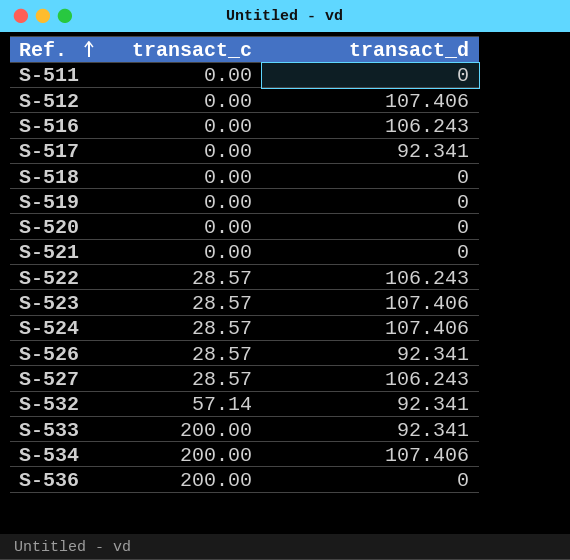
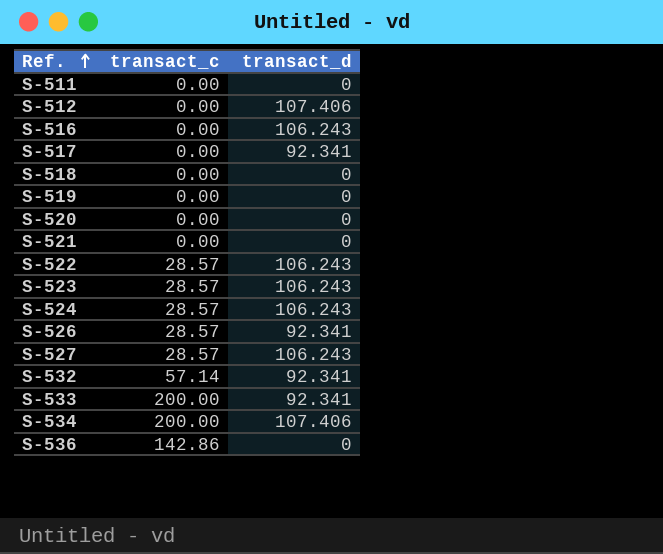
S-523 | transact_d: 107.406 -> 106.243
S-524 | transact_d: 107.406 -> 106.243
S-536 | transact_c: 200.00 -> 142.86

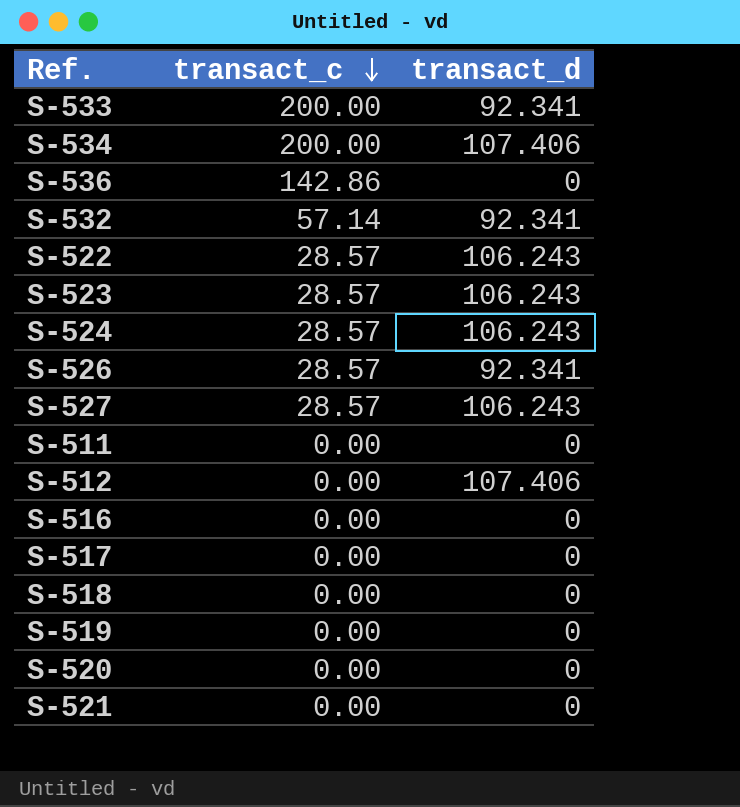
row order: Ref. ascending -> transact_c descending
S-516 | transact_d: 106.243 -> 0
S-517 | transact_d: 92.341 -> 0

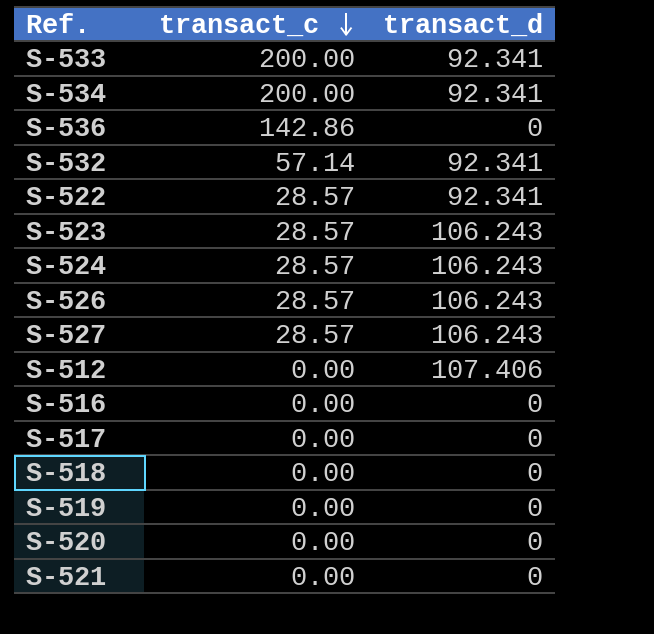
row S-511: 0.00 | 0 -> none
S-534 | transact_d: 107.406 -> 92.341
S-522 | transact_d: 106.243 -> 92.341
S-526 | transact_d: 92.341 -> 106.243

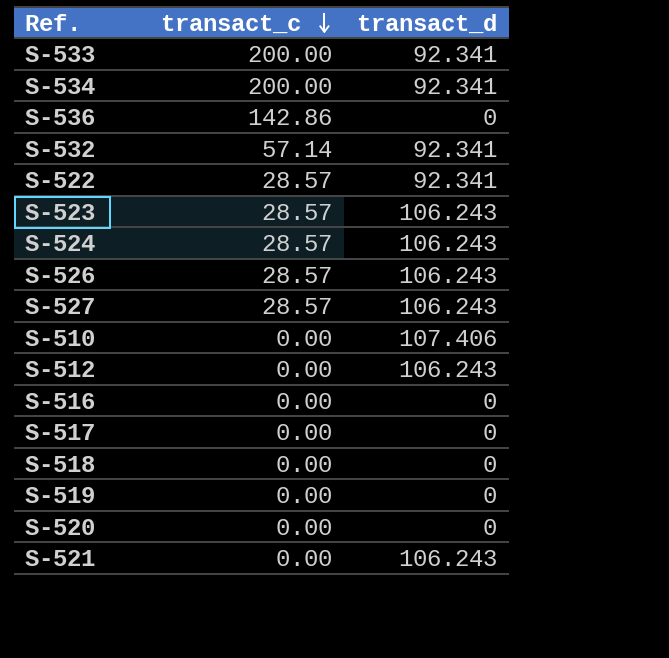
row S-510: none -> 0.00 | 107.406
S-512 | transact_d: 107.406 -> 106.243
S-521 | transact_d: 0 -> 106.243

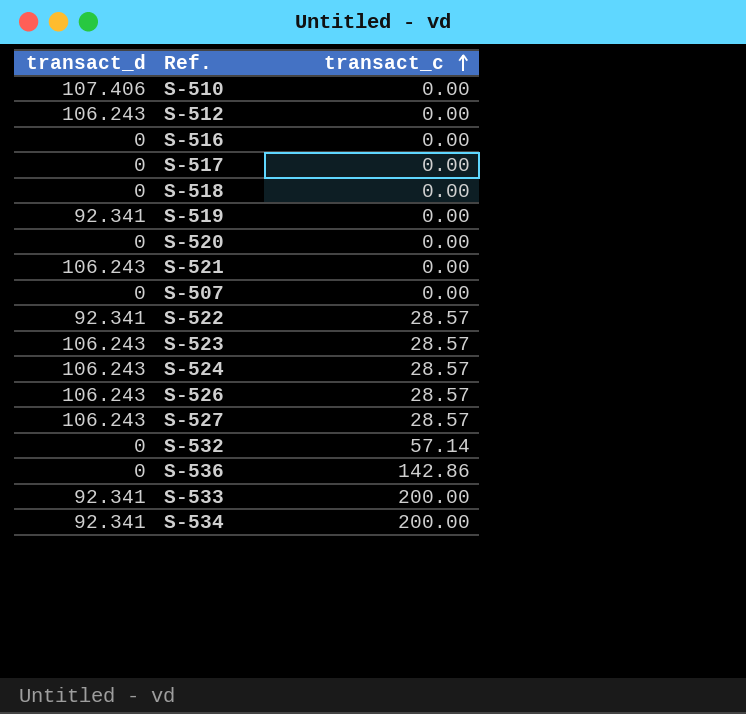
row order: transact_c descending -> transact_c ascending
column transact_d | position: 3 -> 1
S-519 | transact_d: 0 -> 92.341
row S-507: none -> 0 | 0.00
S-532 | transact_d: 92.341 -> 0

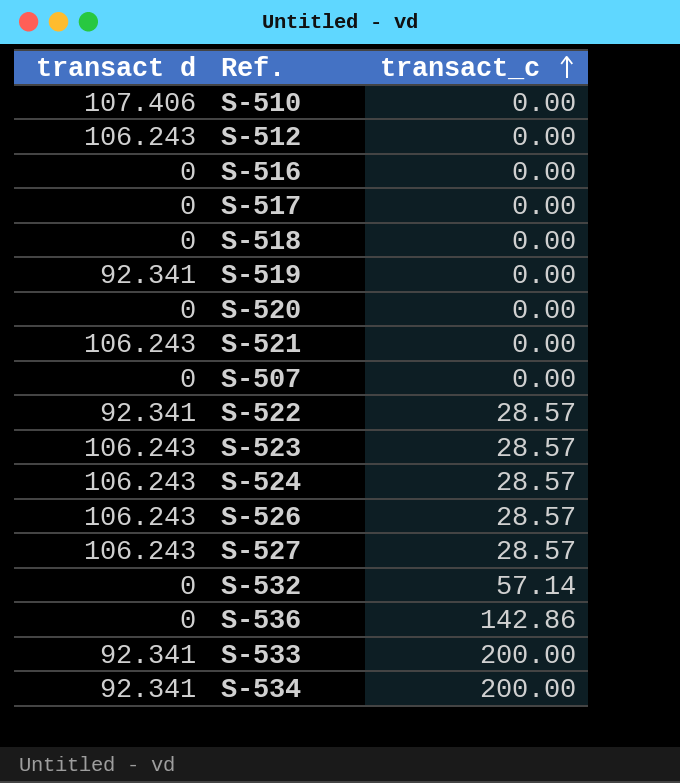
column name: transact_d -> transact d

